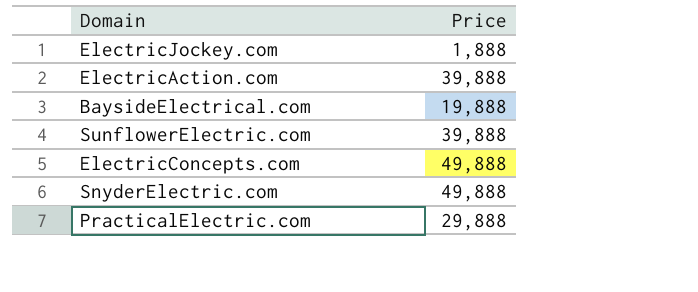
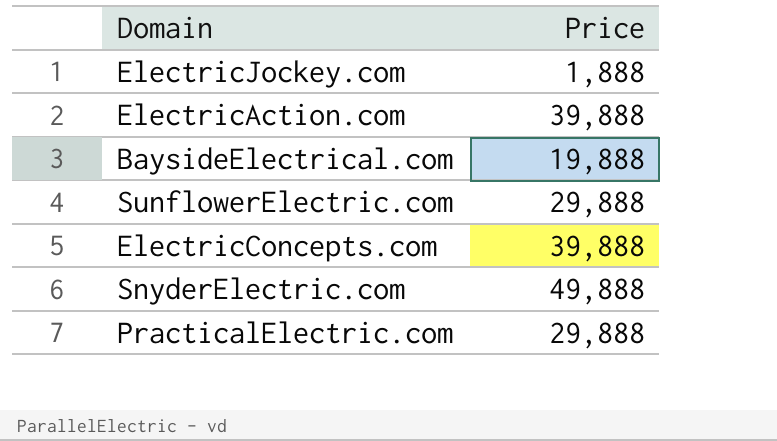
SunflowerElectric.com | Price: 39,888 -> 29,888
ElectricConcepts.com | Price: 49,888 -> 39,888

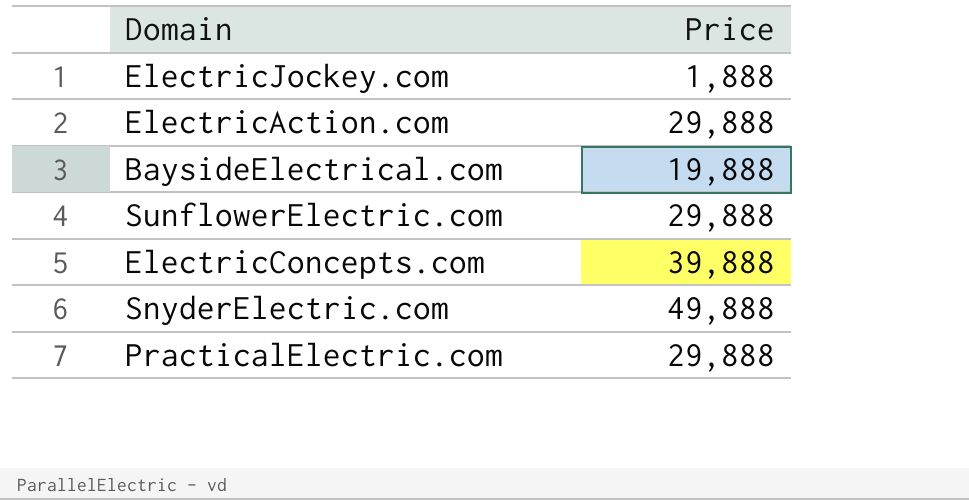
ElectricAction.com | Price: 39,888 -> 29,888

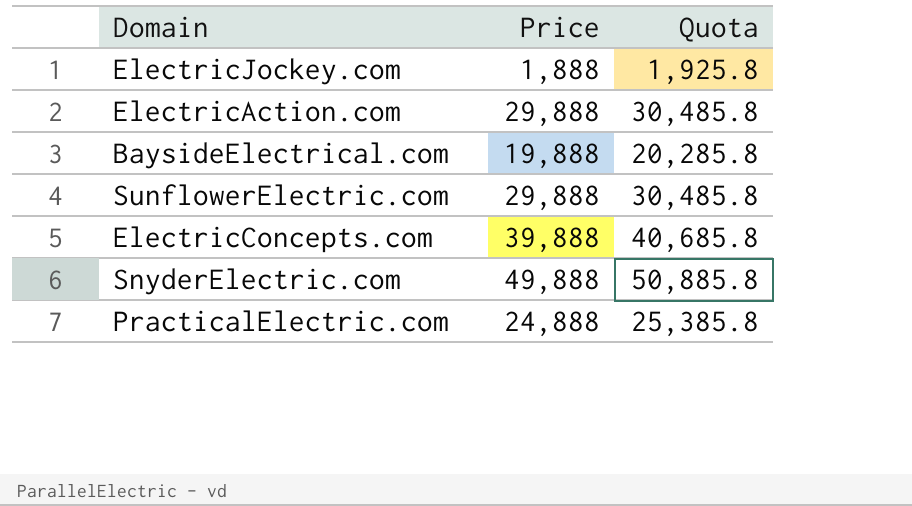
column Quota | formula: none -> [Price] * 1.02
PracticalElectric.com | Price: 29,888 -> 24,888

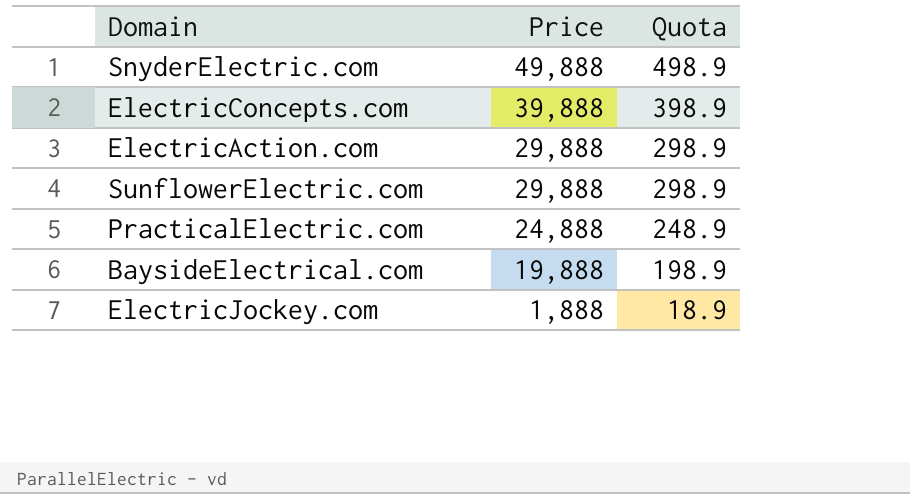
row order: none -> Price descending
column Quota | formula: [Price] * 1.02 -> [Price] * 0.01

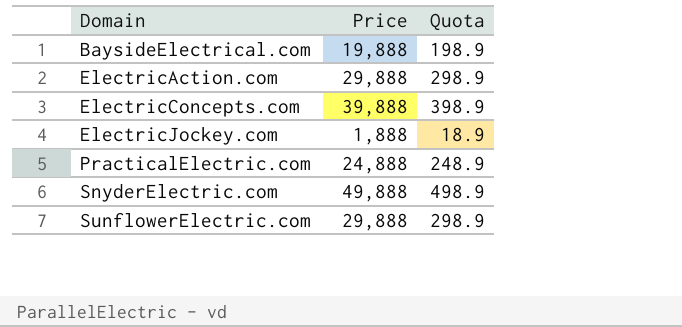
row order: Price descending -> Domain ascending

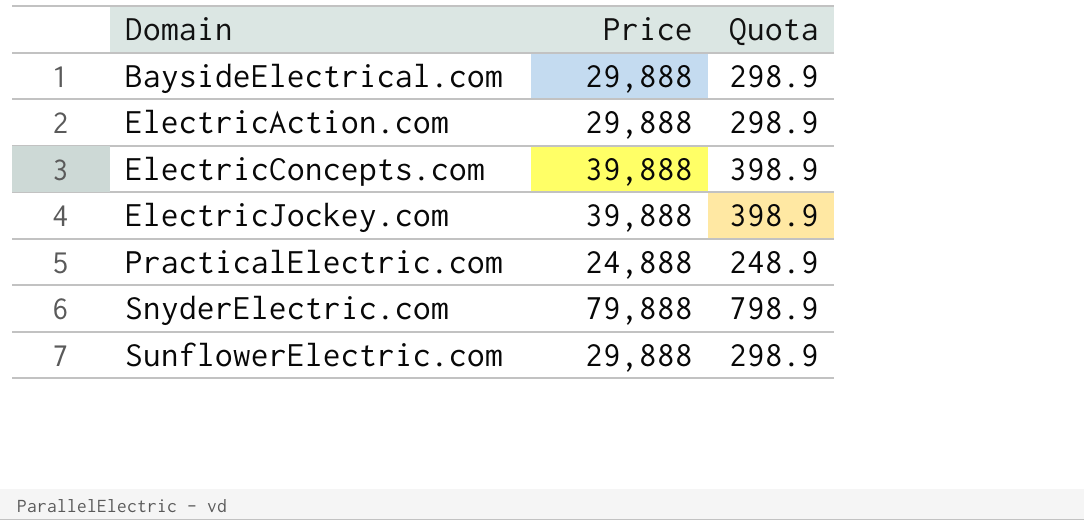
BaysideElectrical.com | Price: 19,888 -> 29,888
BaysideElectrical.com | Quota: 198.9 -> 298.9
ElectricJockey.com | Price: 1,888 -> 39,888
ElectricJockey.com | Quota: 18.9 -> 398.9
SnyderElectric.com | Price: 49,888 -> 79,888
SnyderElectric.com | Quota: 498.9 -> 798.9

